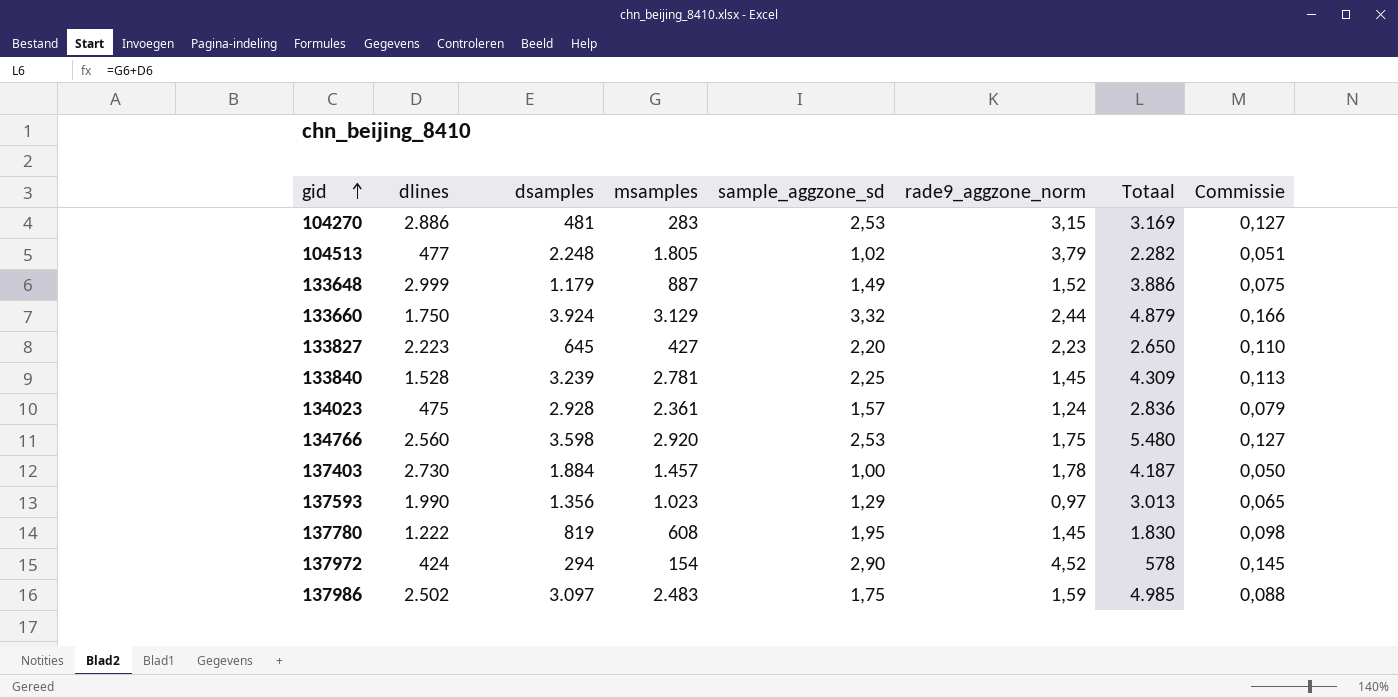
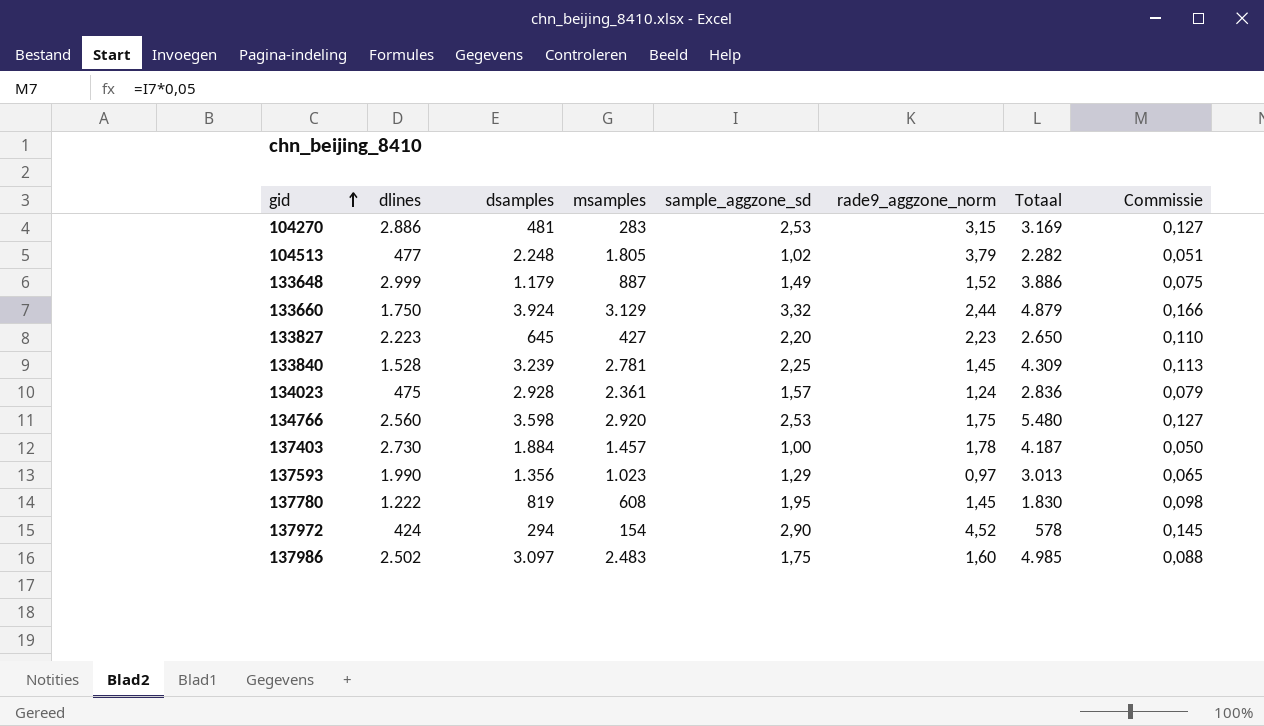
137986 | rade9_aggzone_norm: 1,59 -> 1,60

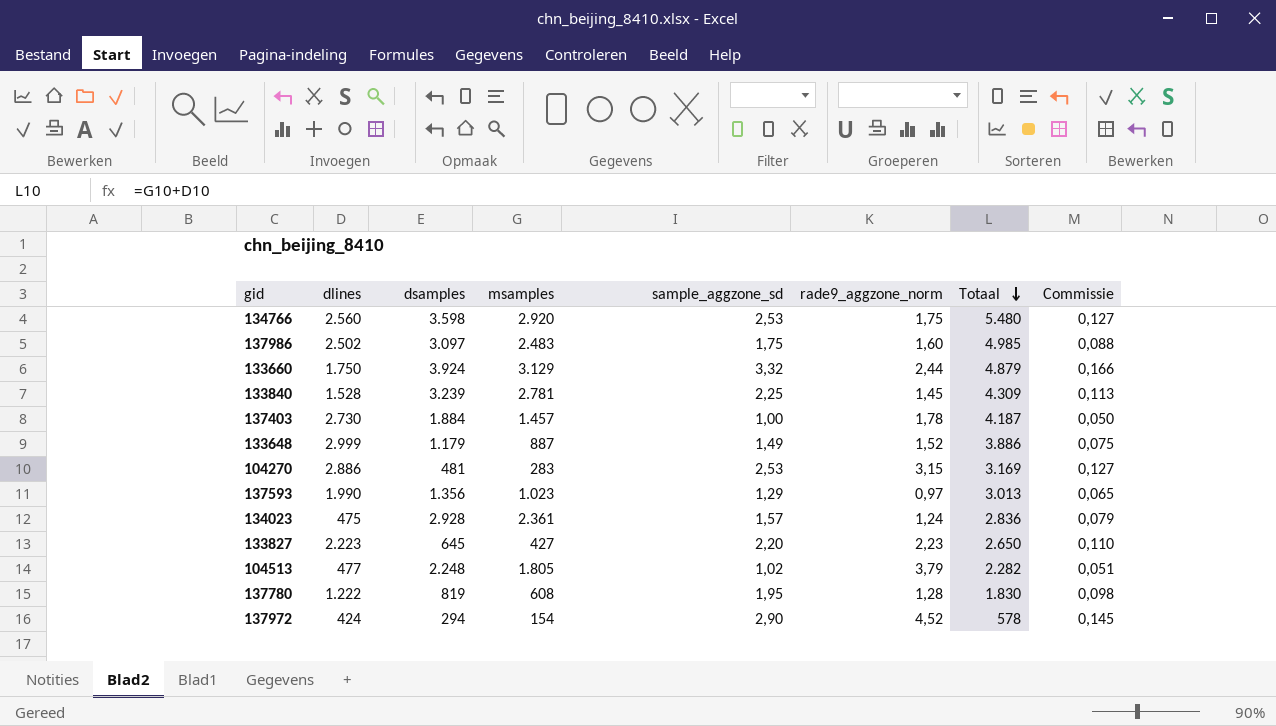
row order: gid ascending -> Totaal descending
137780 | rade9_aggzone_norm: 1,45 -> 1,28

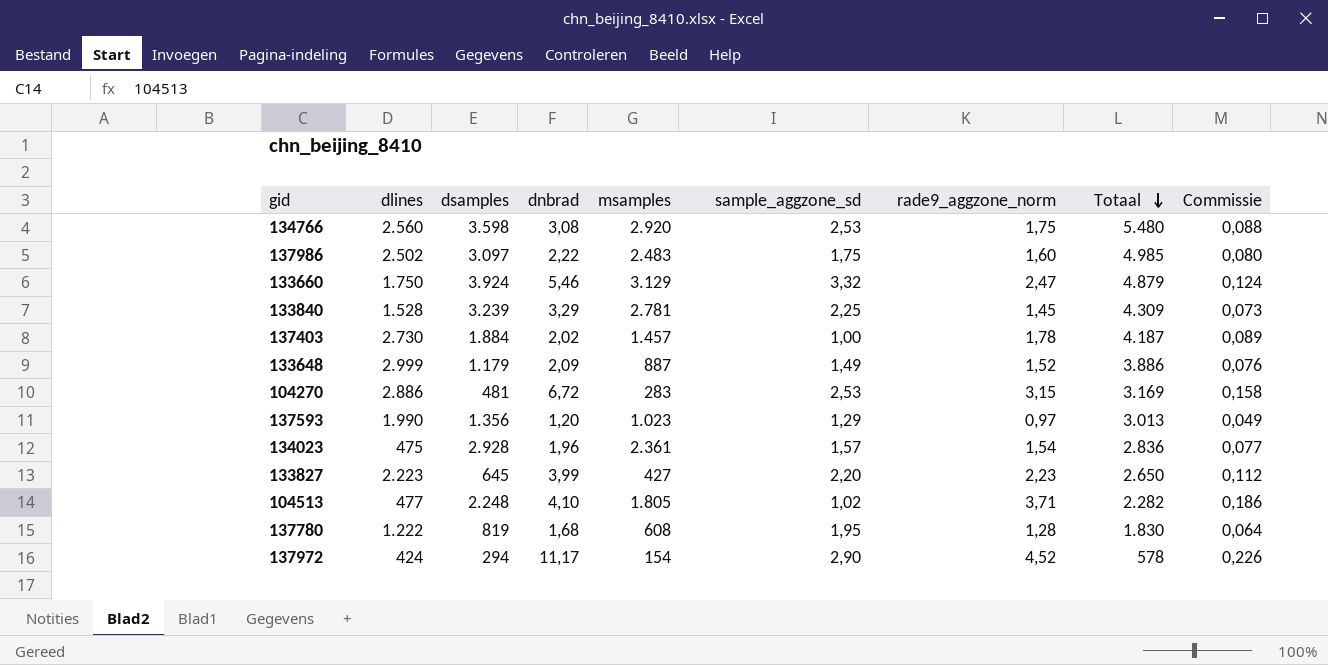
column dnbrad | position: none -> 4
column Commissie | formula: [sample_aggzone_sd] * 0,05 -> [rade9_aggzone_norm] * 0,05
133660 | rade9_aggzone_norm: 2,44 -> 2,47
134023 | rade9_aggzone_norm: 1,24 -> 1,54
104513 | rade9_aggzone_norm: 3,79 -> 3,71

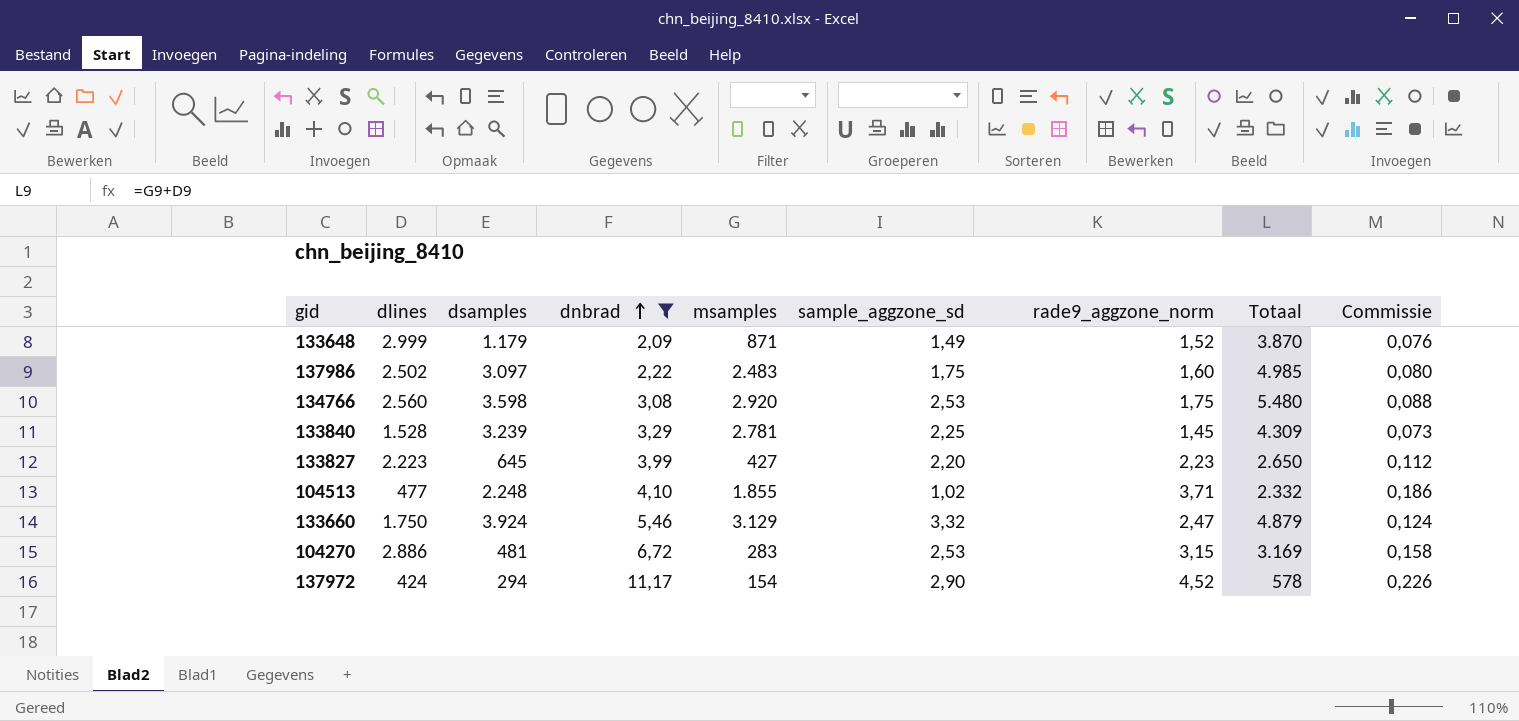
filter: none -> dnbrad >= 2,09
row order: Totaal descending -> dnbrad ascending
133648 | msamples: 887 -> 871
133648 | Totaal: 3.886 -> 3.870
104513 | msamples: 1.805 -> 1.855
104513 | Totaal: 2.282 -> 2.332

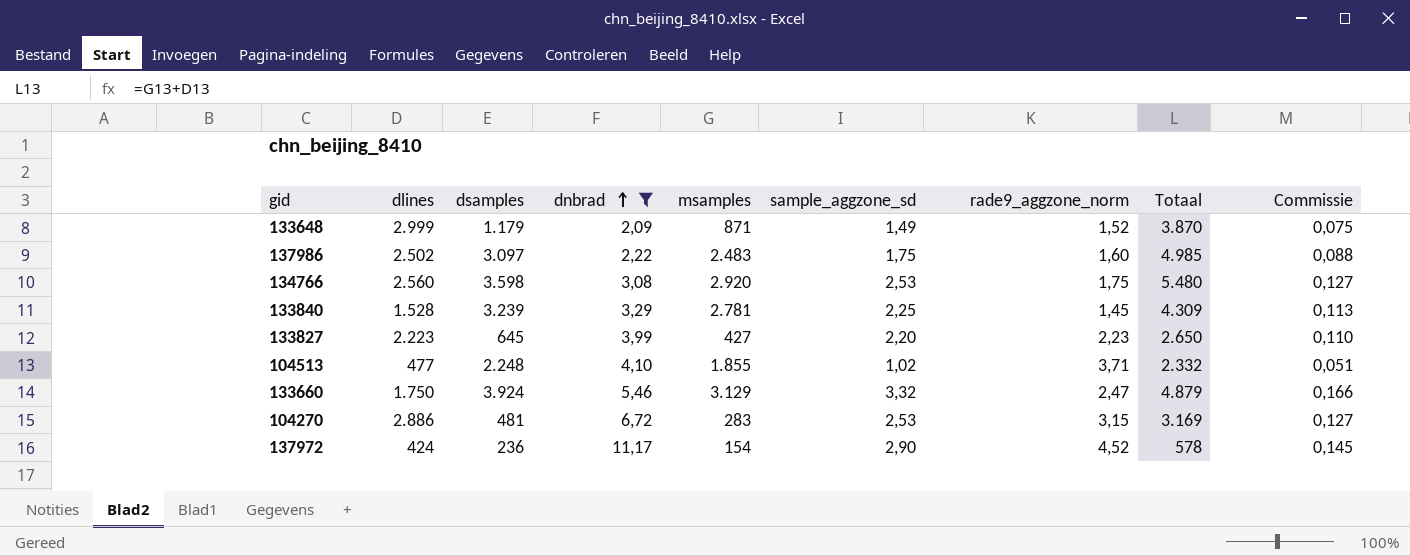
column Commissie | formula: [rade9_aggzone_norm] * 0,05 -> [sample_aggzone_sd] * 0,05
137972 | dsamples: 294 -> 236

